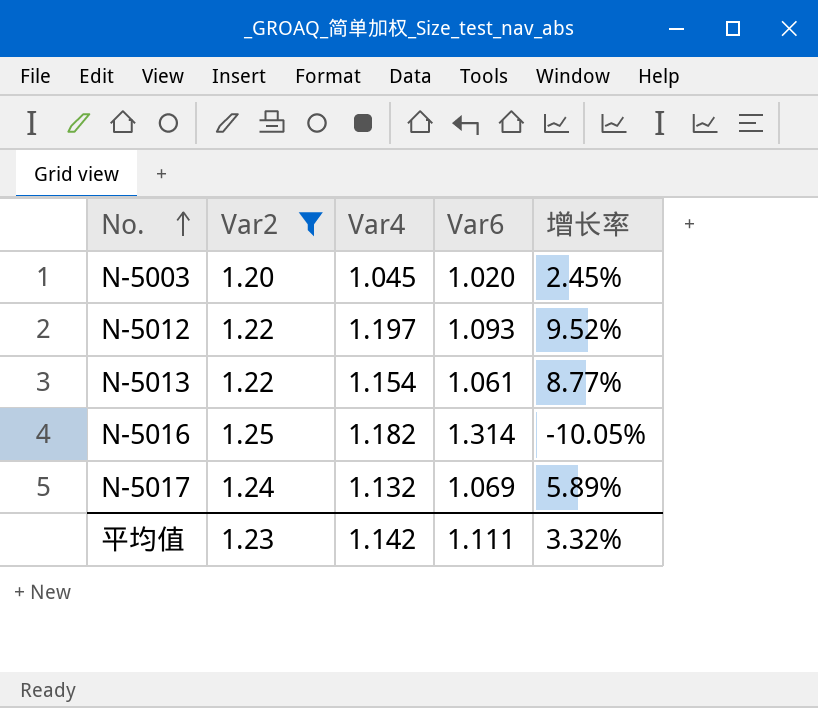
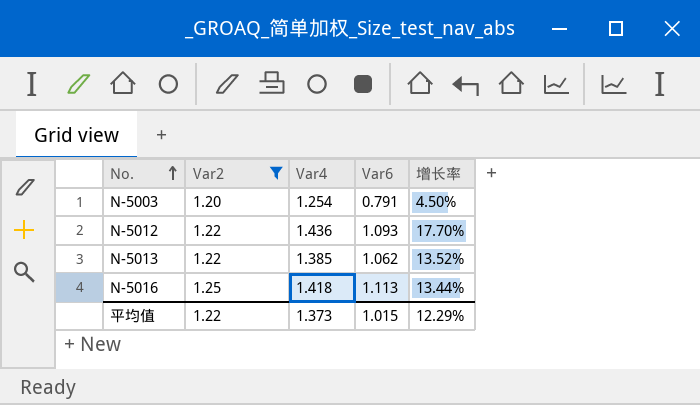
column 增长率 | formula: ([Var4] - [Var6]) / [Var6] -> ([Var4] - [Var2]) / [Var2]
row N-5017: 1.24 | 1.132 | 1.069 | 5.89% -> none
N-5003 | Var4: 1.045 -> 1.254
N-5003 | Var6: 1.020 -> 0.791
N-5012 | Var4: 1.197 -> 1.436
N-5013 | Var4: 1.154 -> 1.385
N-5013 | Var6: 1.061 -> 1.062
N-5016 | Var4: 1.182 -> 1.418
N-5016 | Var6: 1.314 -> 1.113
平均值 | Var2: 1.23 -> 1.22
平均值 | Var4: 1.142 -> 1.373
平均值 | Var6: 1.111 -> 1.015
平均值 | 增长率: 3.32% -> 12.29%

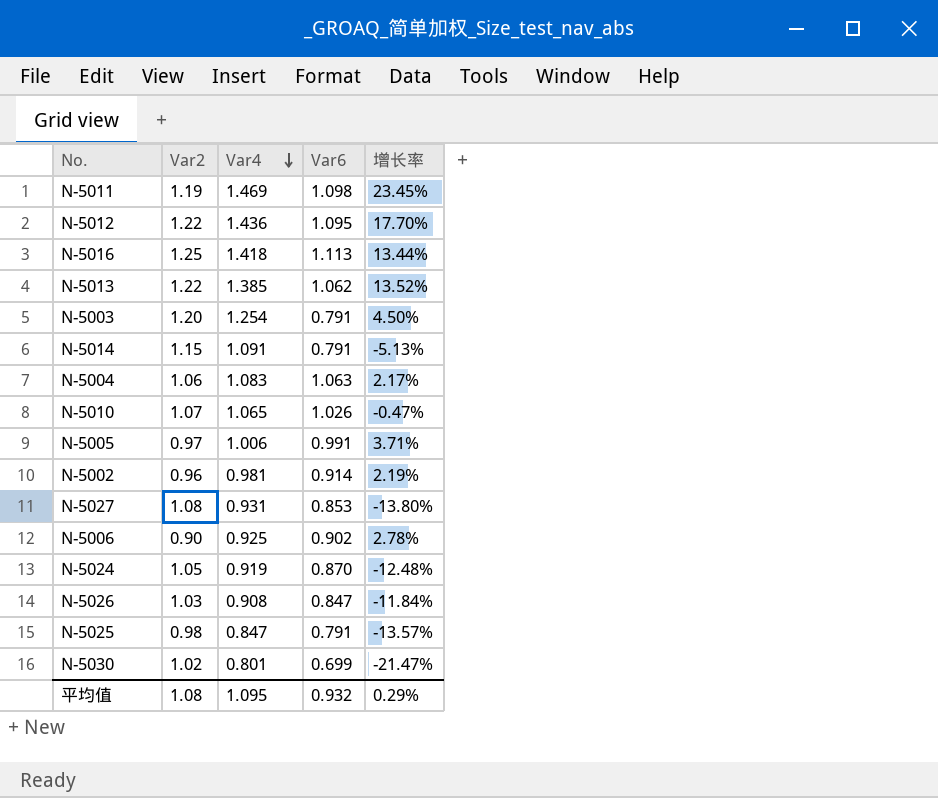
filter: Var2 >= 1.20 -> none
row order: No. ascending -> Var4 descending
N-5012 | Var6: 1.093 -> 1.095
平均值 | Var2: 1.22 -> 1.08
平均值 | Var4: 1.373 -> 1.095
平均值 | Var6: 1.015 -> 0.932
平均值 | 增长率: 12.29% -> 0.29%

